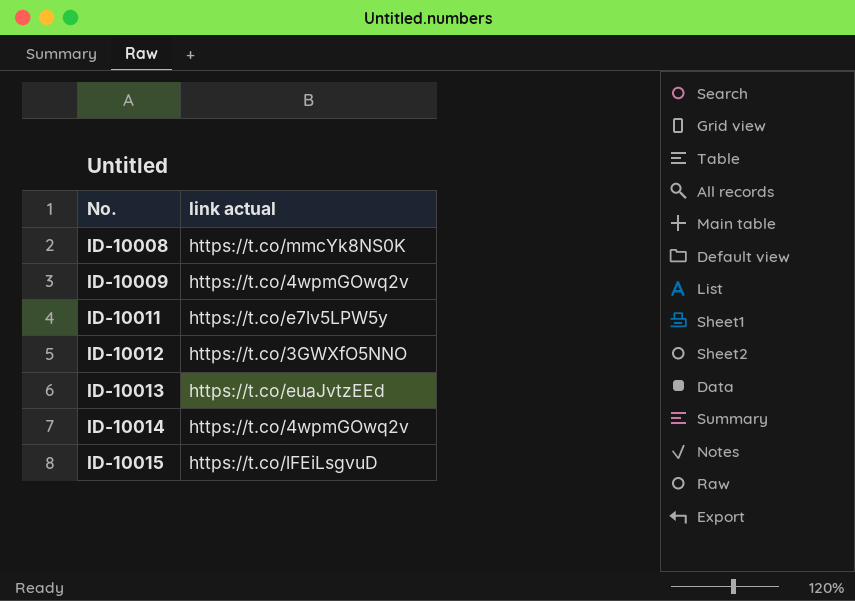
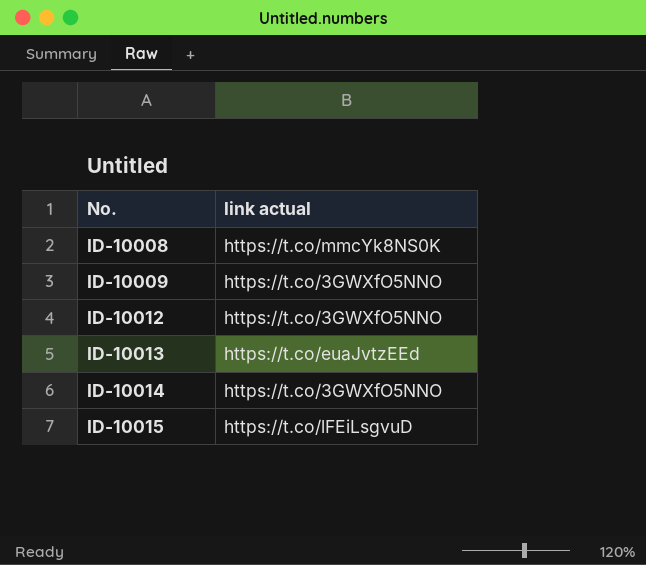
row ID-10011: https://t.co/e7lv5LPW5y -> none
ID-10009 | link actual: https://t.co/4wpmGOwq2v -> https://t.co/3GWXfO5NNO
ID-10014 | link actual: https://t.co/4wpmGOwq2v -> https://t.co/3GWXfO5NNO

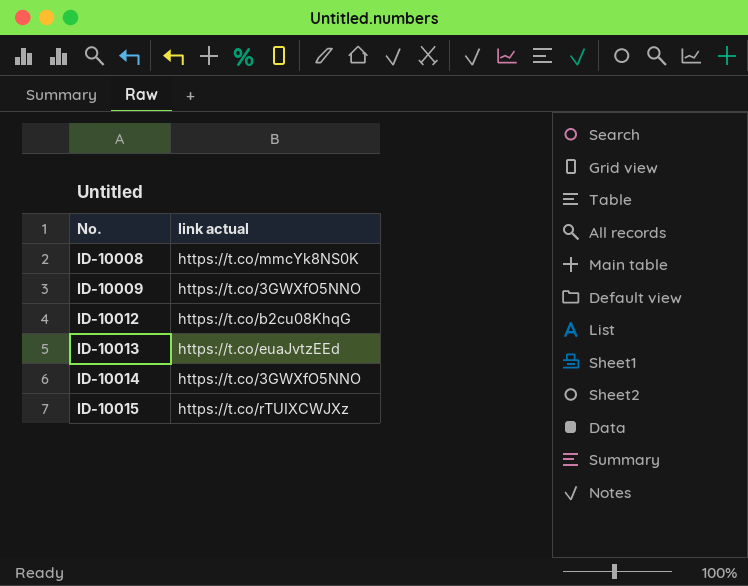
ID-10012 | link actual: https://t.co/3GWXfO5NNO -> https://t.co/b2cu08KhqG
ID-10015 | link actual: https://t.co/lFEiLsgvuD -> https://t.co/rTUIXCWJXz

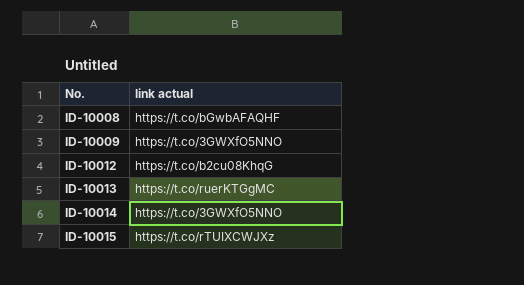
ID-10008 | link actual: https://t.co/mmcYk8NS0K -> https://t.co/bGwbAFAQHF
ID-10013 | link actual: https://t.co/euaJvtzEEd -> https://t.co/ruerKTGgMC

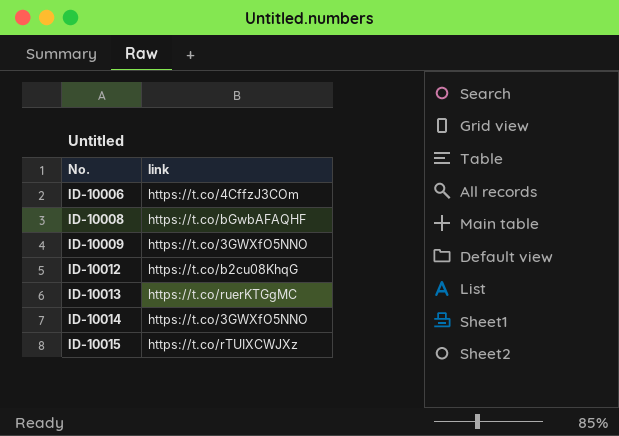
column name: link actual -> link
row ID-10006: none -> https://t.co/4CffzJ3COm

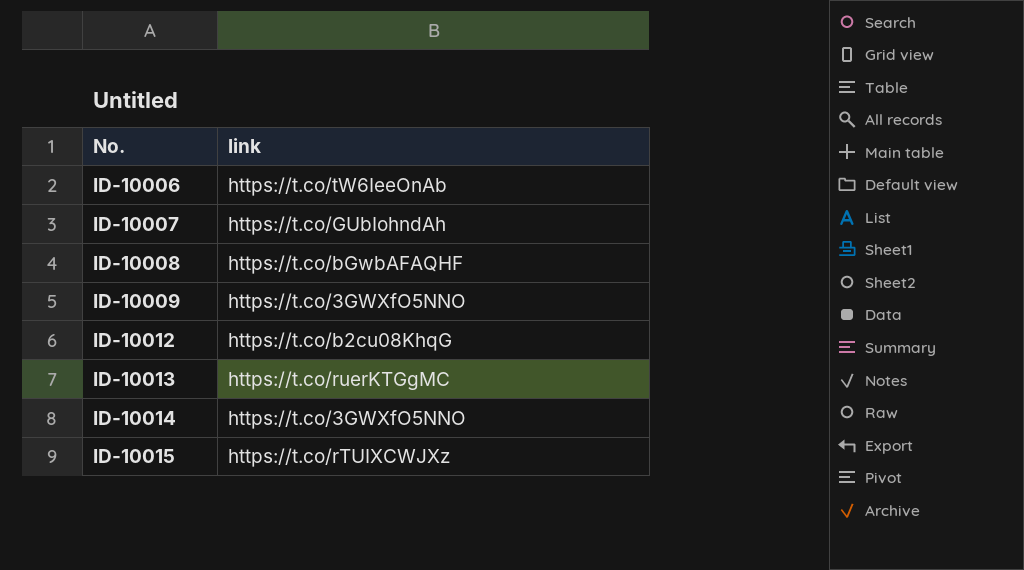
ID-10006 | link: https://t.co/4CffzJ3COm -> https://t.co/tW6IeeOnAb
row ID-10007: none -> https://t.co/GUbIohndAh

